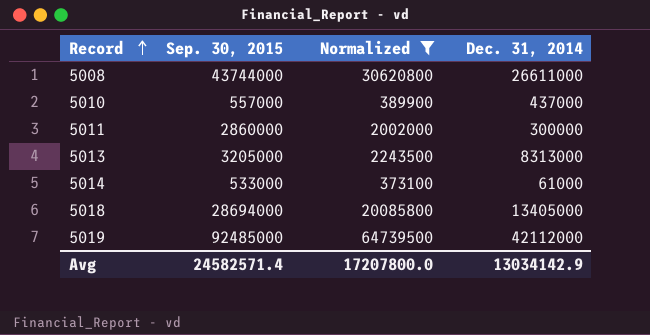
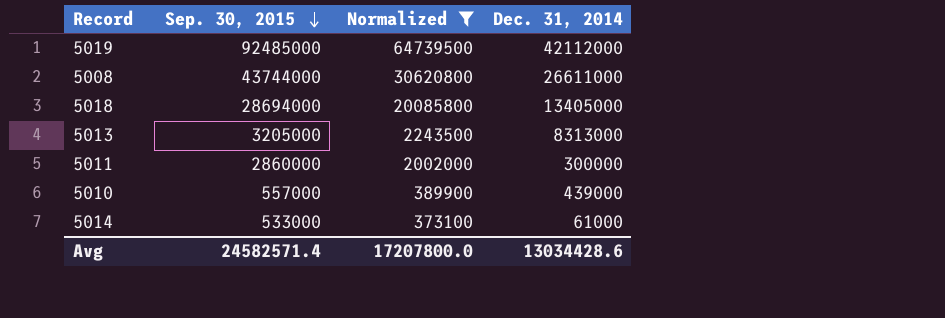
row order: Record ascending -> Sep. 30, 2015 descending
5010 | Dec. 31, 2014: 437000 -> 439000
Avg | Dec. 31, 2014: 13034142.9 -> 13034428.6

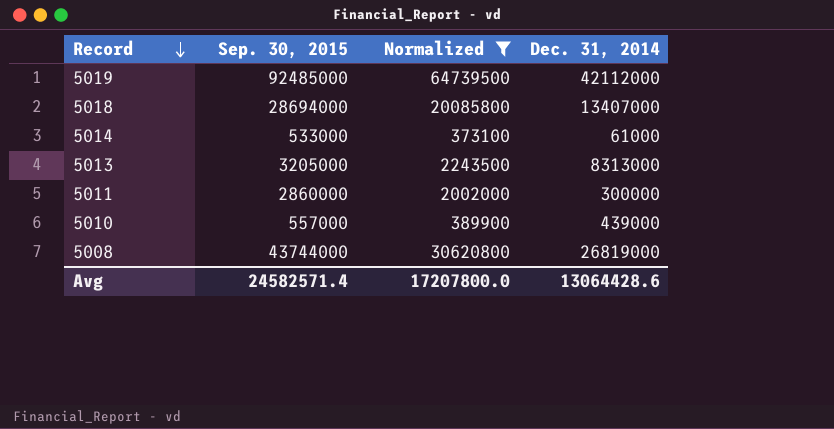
row order: Sep. 30, 2015 descending -> Record descending
5018 | Dec. 31, 2014: 13405000 -> 13407000
5008 | Dec. 31, 2014: 26611000 -> 26819000
Avg | Dec. 31, 2014: 13034428.6 -> 13064428.6

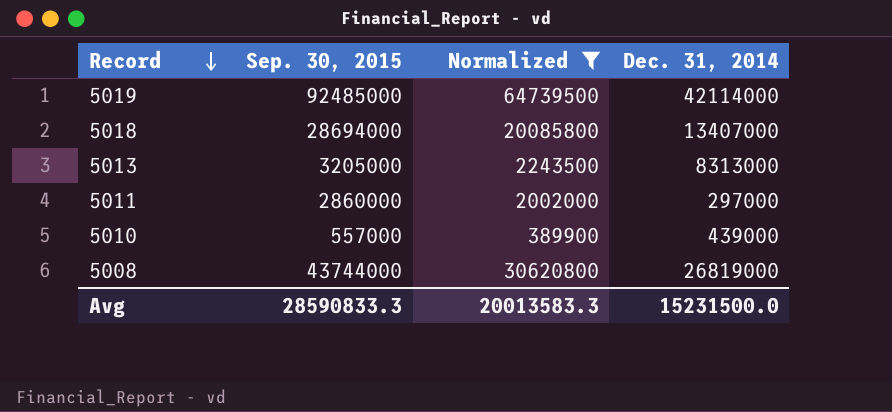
row 5014: 533000 | 373100 | 61000 -> none
5019 | Dec. 31, 2014: 42112000 -> 42114000
5011 | Dec. 31, 2014: 300000 -> 297000
Avg | Sep. 30, 2015: 24582571.4 -> 28590833.3
Avg | Normalized: 17207800.0 -> 20013583.3
Avg | Dec. 31, 2014: 13064428.6 -> 15231500.0

